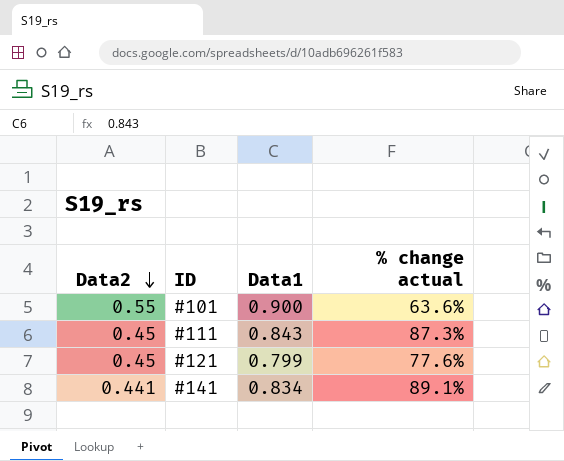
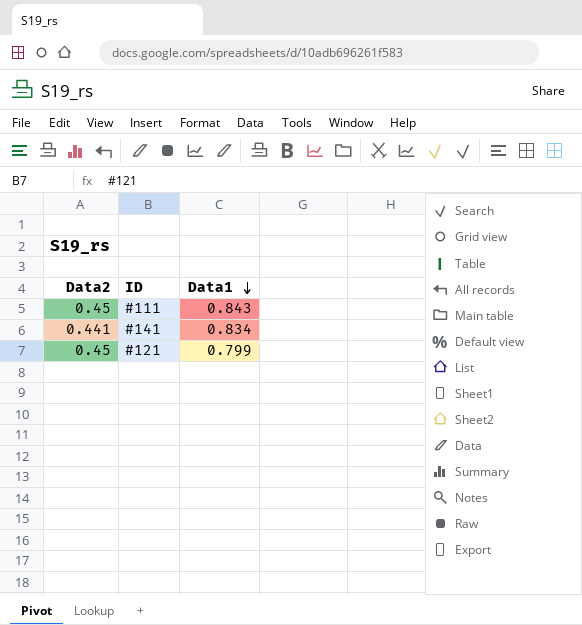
row order: Data2 descending -> Data1 descending
column % change actual | formula: ([Data1] - [Data2]) / [Data2] -> none
row #101: 0.55 | 0.900 | 63.6% -> none

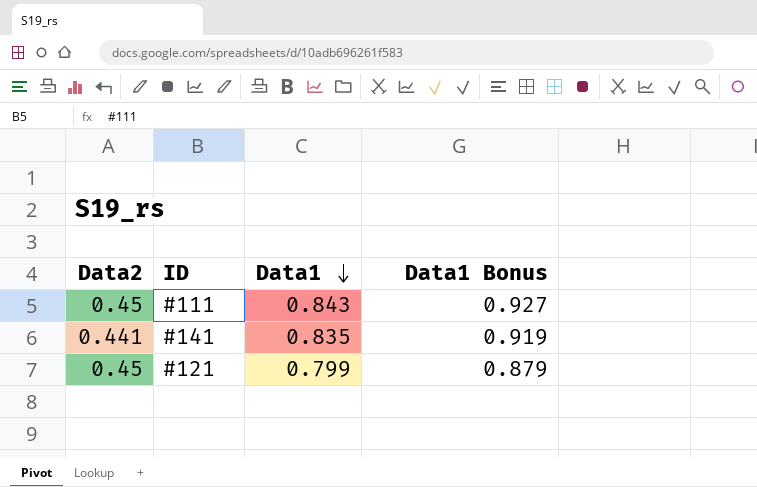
column Data1 Bonus | formula: none -> [Data1] * 1.1
#141 | Data1: 0.834 -> 0.835

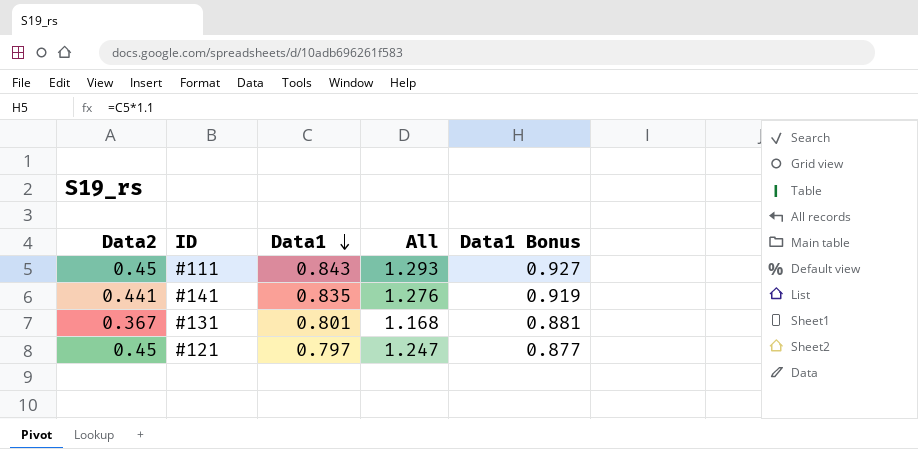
column All | formula: none -> [Data2] + [Data1]
row #131: none -> 0.367 | 0.801 | 1.168 | 0.881
#121 | Data1: 0.799 -> 0.797
#121 | Data1 Bonus: 0.879 -> 0.877

